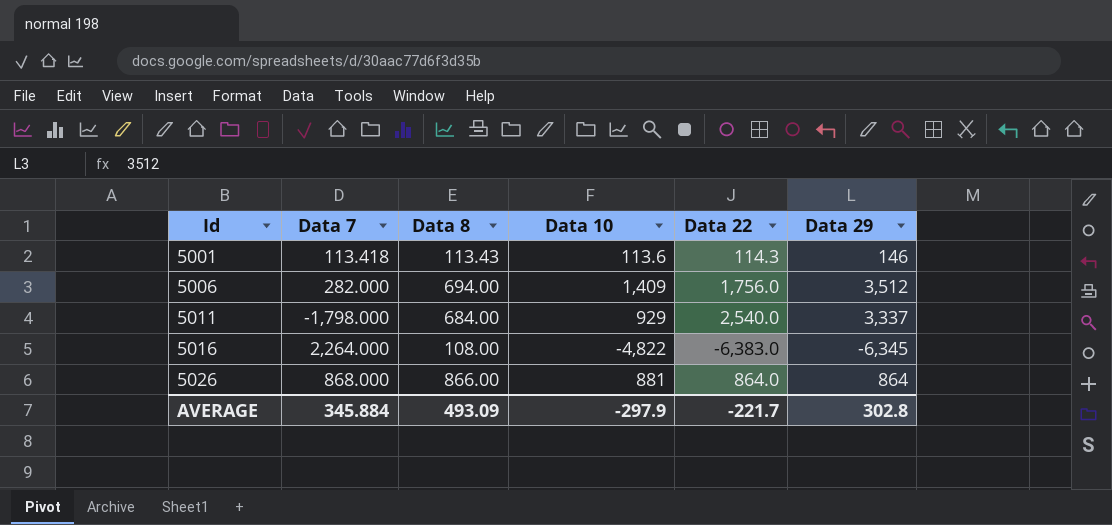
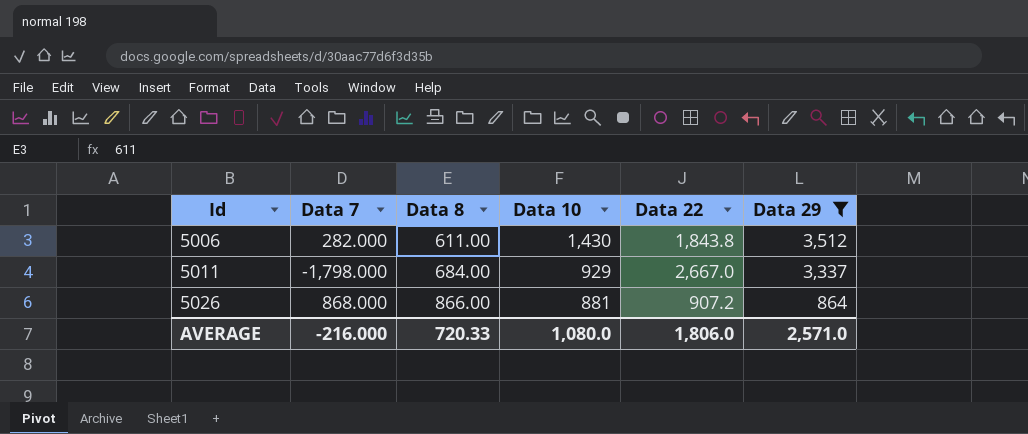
filter: none -> Data 29 >= 864
5006 | Data 8: 694.00 -> 611.00
5006 | Data 10: 1,409 -> 1,430
5006 | Data 22: 1,756.0 -> 1,843.8
5011 | Data 22: 2,540.0 -> 2,667.0
5026 | Data 22: 864.0 -> 907.2
AVERAGE | Data 7: 345.884 -> -216.000
AVERAGE | Data 8: 493.09 -> 720.33
AVERAGE | Data 10: -297.9 -> 1,080.0
AVERAGE | Data 22: -221.7 -> 1,806.0
AVERAGE | Data 29: 302.8 -> 2,571.0

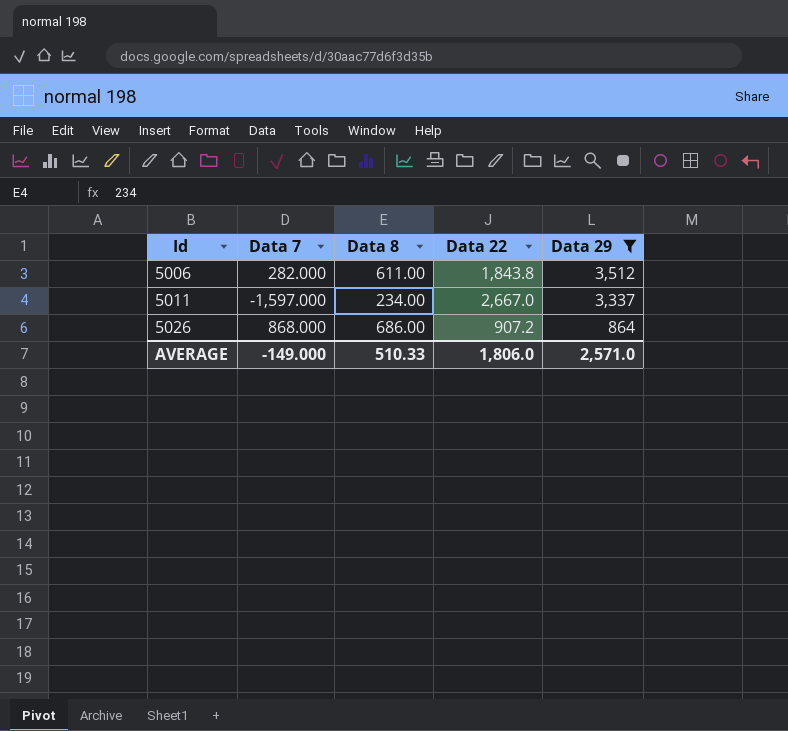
column Data 10 | position: 4 -> none
5011 | Data 7: -1,798.000 -> -1,597.000
5011 | Data 8: 684.00 -> 234.00
5026 | Data 8: 866.00 -> 686.00
AVERAGE | Data 7: -216.000 -> -149.000
AVERAGE | Data 8: 720.33 -> 510.33

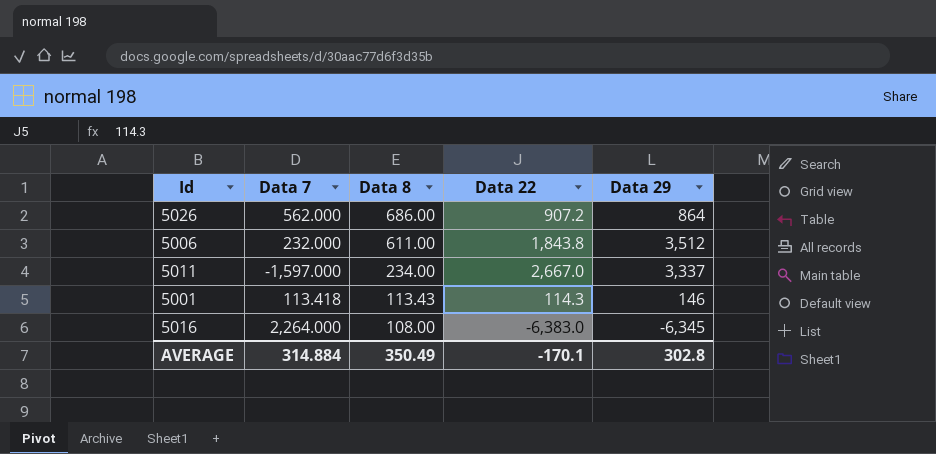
filter: Data 29 >= 864 -> none
row order: Id ascending -> Data 8 descending
5026 | Data 7: 868.000 -> 562.000
5006 | Data 7: 282.000 -> 232.000
AVERAGE | Data 7: -149.000 -> 314.884
AVERAGE | Data 8: 510.33 -> 350.49
AVERAGE | Data 22: 1,806.0 -> -170.1
AVERAGE | Data 29: 2,571.0 -> 302.8

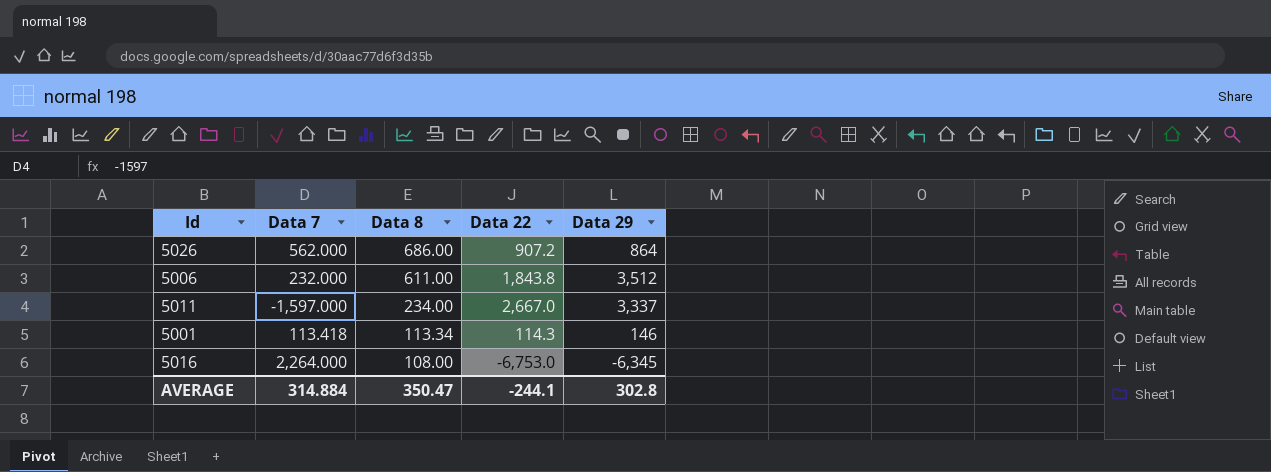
5001 | Data 8: 113.43 -> 113.34
5016 | Data 22: -6,383.0 -> -6,753.0
AVERAGE | Data 8: 350.49 -> 350.47
AVERAGE | Data 22: -170.1 -> -244.1

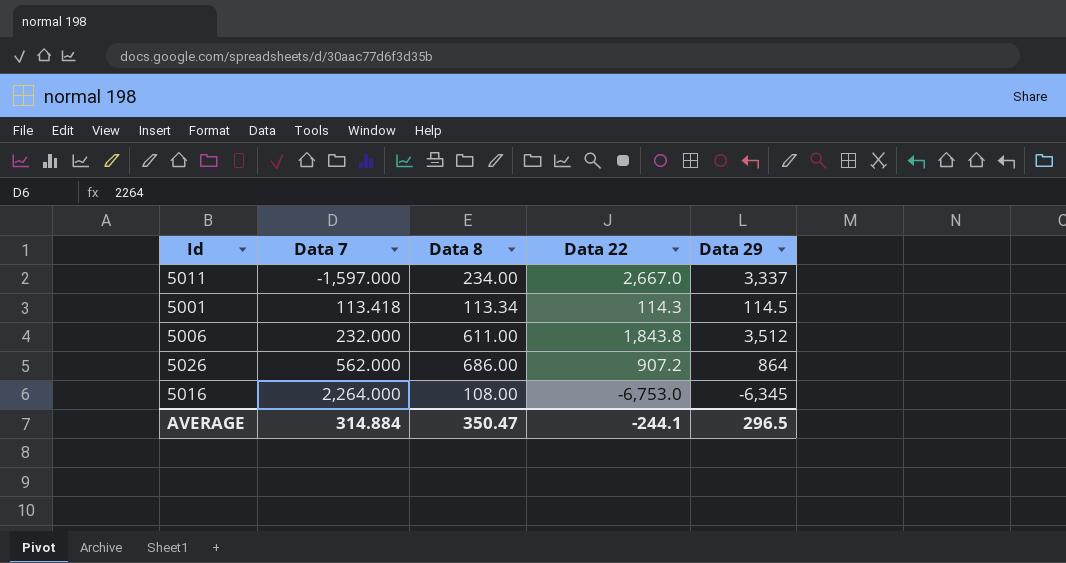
row order: Data 8 descending -> Data 7 ascending
5001 | Data 29: 146 -> 114.5
AVERAGE | Data 29: 302.8 -> 296.5

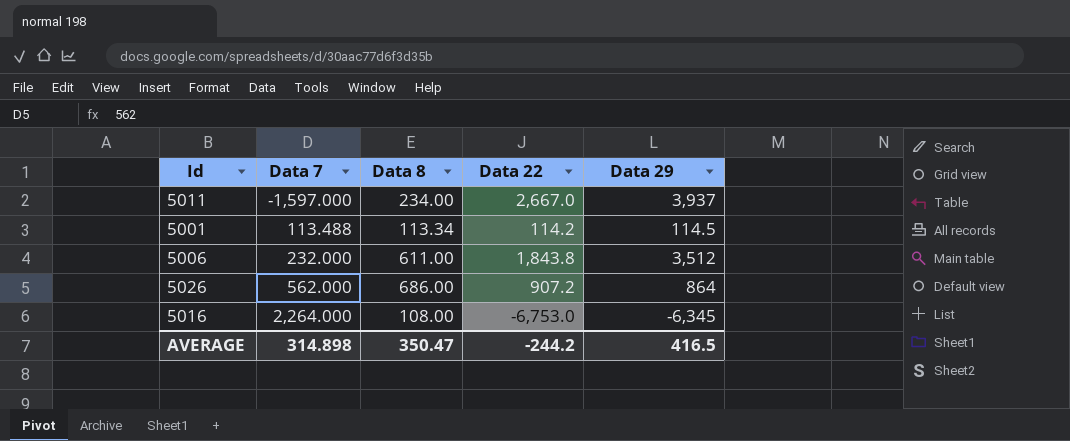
5011 | Data 29: 3,337 -> 3,937
5001 | Data 7: 113.418 -> 113.488
5001 | Data 22: 114.3 -> 114.2
AVERAGE | Data 7: 314.884 -> 314.898
AVERAGE | Data 22: -244.1 -> -244.2
AVERAGE | Data 29: 296.5 -> 416.5

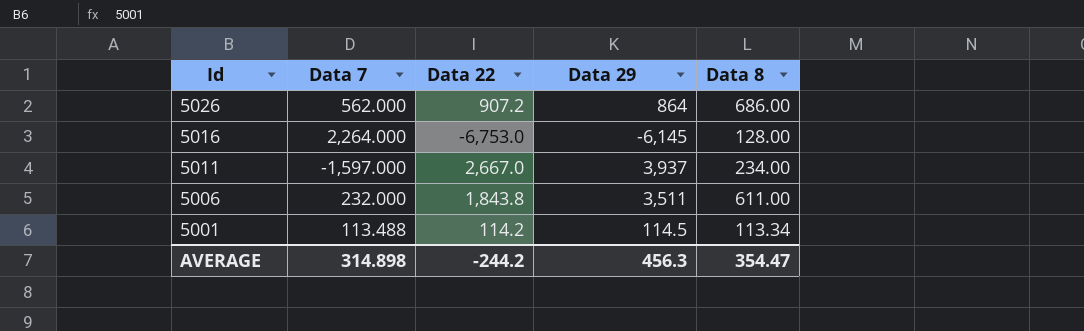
row order: Data 7 ascending -> Id descending
column Data 8 | position: 3 -> 5
5016 | Data 29: -6,345 -> -6,145
5016 | Data 8: 108.00 -> 128.00
5006 | Data 29: 3,512 -> 3,511
AVERAGE | Data 29: 416.5 -> 456.3
AVERAGE | Data 8: 350.47 -> 354.47

